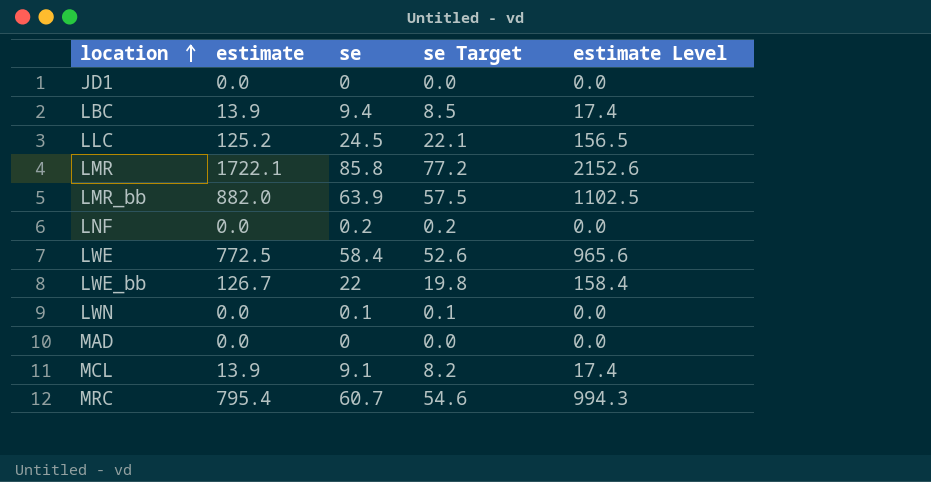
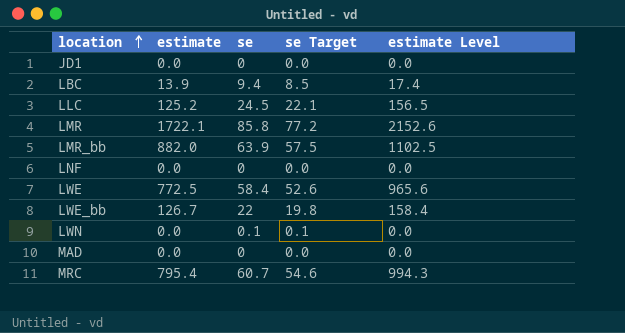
row MCL: 13.9 | 9.1 | 8.2 | 17.4 -> none
LNF | se: 0.2 -> 0
LNF | se Target: 0.2 -> 0.0

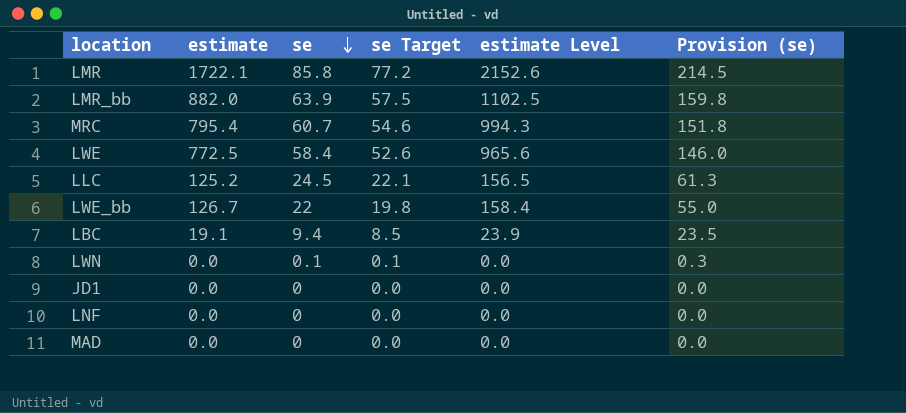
row order: location ascending -> se descending
column Provision (se) | formula: none -> [se] * 2.5
LBC | estimate: 13.9 -> 19.1
LBC | estimate Level: 17.4 -> 23.9

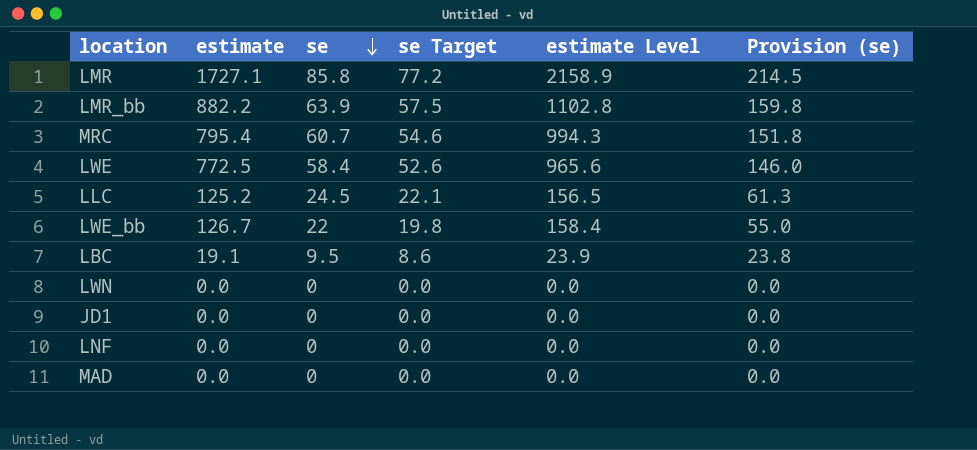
LMR | estimate: 1722.1 -> 1727.1
LMR | estimate Level: 2152.6 -> 2158.9
LMR_bb | estimate: 882.0 -> 882.2
LMR_bb | estimate Level: 1102.5 -> 1102.8
LBC | se: 9.4 -> 9.5
LBC | se Target: 8.5 -> 8.6
LBC | Provision (se): 23.5 -> 23.8
LWN | se: 0.1 -> 0
LWN | se Target: 0.1 -> 0.0
LWN | Provision (se): 0.3 -> 0.0

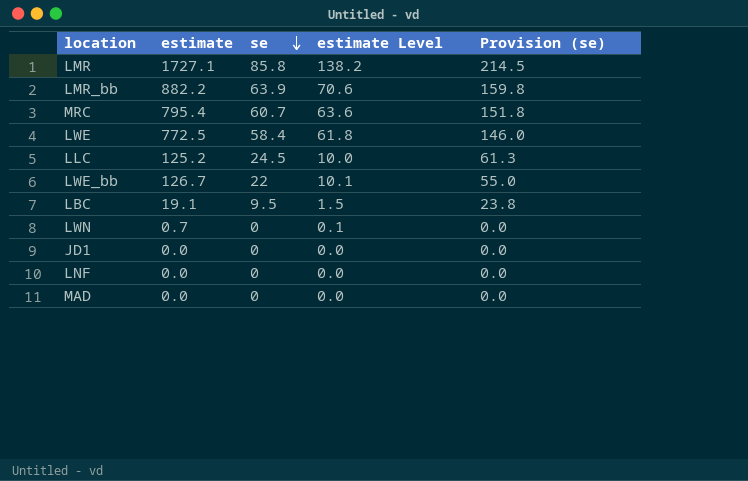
column se Target | formula: [se] * 0.9 -> none
column estimate Level | formula: [estimate] * 1.25 -> [estimate] * 0.08
LWN | estimate: 0.0 -> 0.7

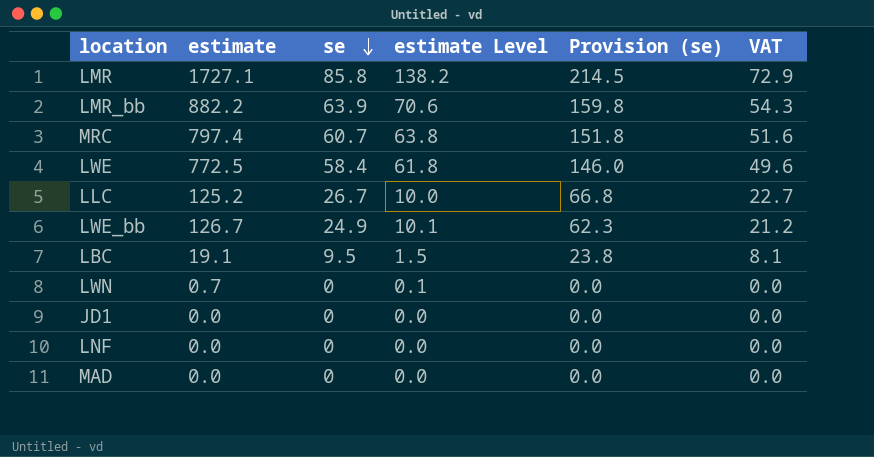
column VAT | formula: none -> [se] * 0.85
MRC | estimate: 795.4 -> 797.4
MRC | estimate Level: 63.6 -> 63.8
LLC | se: 24.5 -> 26.7
LLC | Provision (se): 61.3 -> 66.8
LWE_bb | se: 22 -> 24.9
LWE_bb | Provision (se): 55.0 -> 62.3

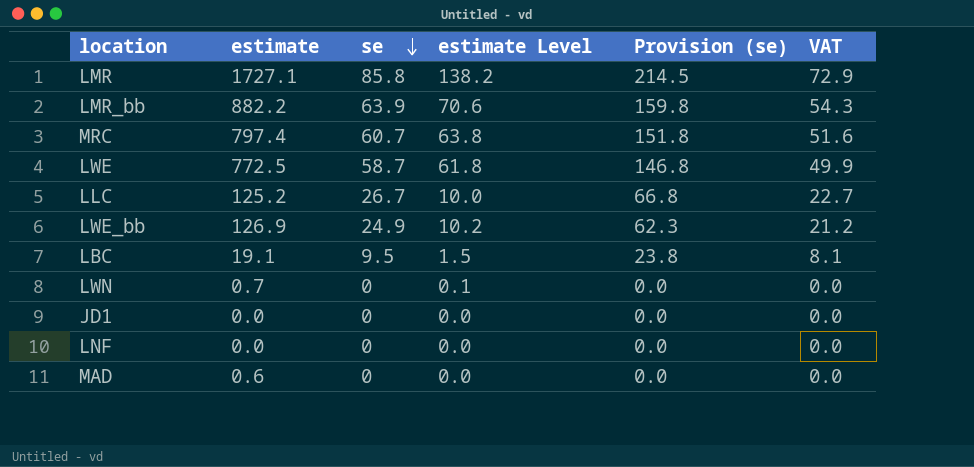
LWE | se: 58.4 -> 58.7
LWE | Provision (se): 146.0 -> 146.8
LWE | VAT: 49.6 -> 49.9
LWE_bb | estimate: 126.7 -> 126.9
LWE_bb | estimate Level: 10.1 -> 10.2
MAD | estimate: 0.0 -> 0.6

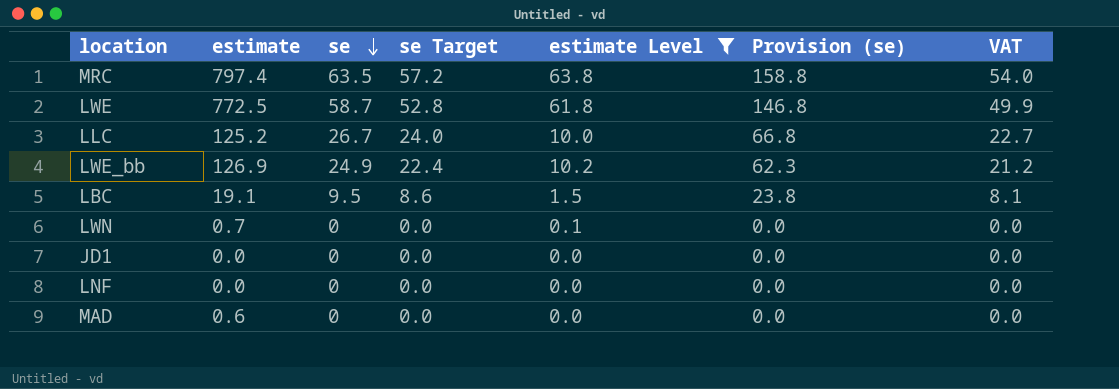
filter: none -> estimate Level <= 63.8
column se Target | formula: none -> [se] * 0.9
MRC | se: 60.7 -> 63.5
MRC | Provision (se): 151.8 -> 158.8
MRC | VAT: 51.6 -> 54.0

